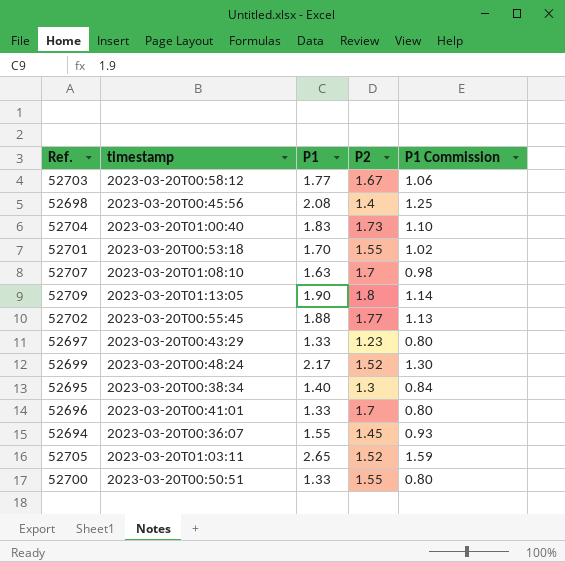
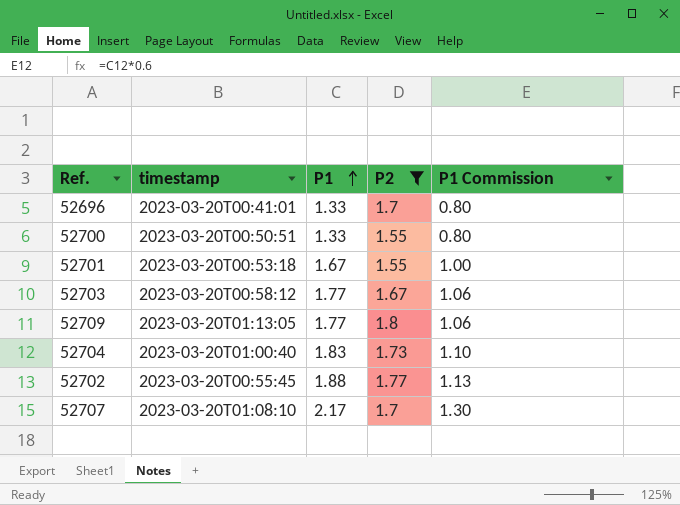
filter: none -> P2 >= 1.55
row order: none -> P1 ascending
52701 | P1: 1.70 -> 1.67
52701 | P1 Commission: 1.02 -> 1.00
52709 | P1: 1.90 -> 1.77
52709 | P1 Commission: 1.14 -> 1.06
52707 | P1: 1.63 -> 2.17
52707 | P1 Commission: 0.98 -> 1.30

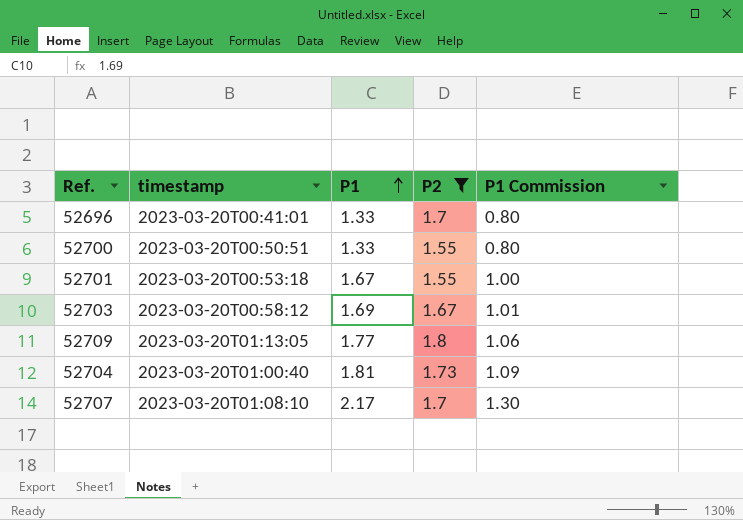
row 52702: 2023-03-20T00:55:45 | 1.88 | 1.77 | 1.13 -> none
52703 | P1: 1.77 -> 1.69
52703 | P1 Commission: 1.06 -> 1.01
52704 | P1: 1.83 -> 1.81
52704 | P1 Commission: 1.10 -> 1.09

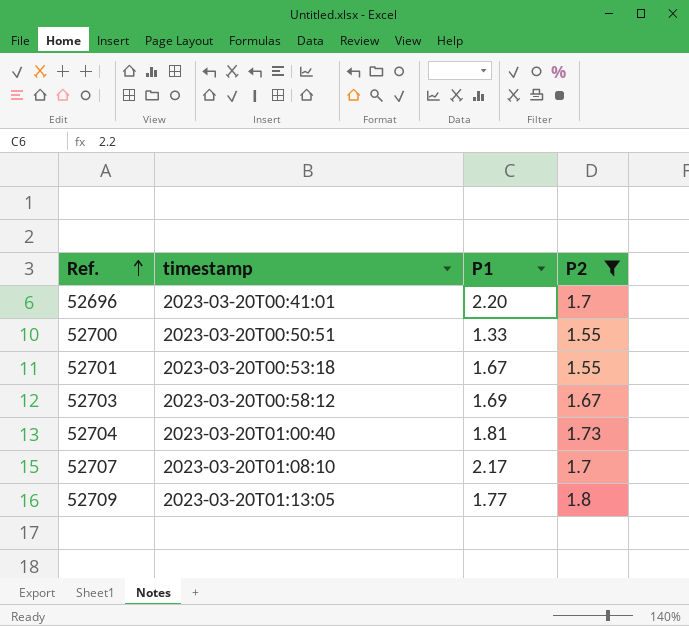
row order: P1 ascending -> Ref. ascending
column P1 Commission | formula: [P1] * 0.6 -> none
52696 | P1: 1.33 -> 2.20

